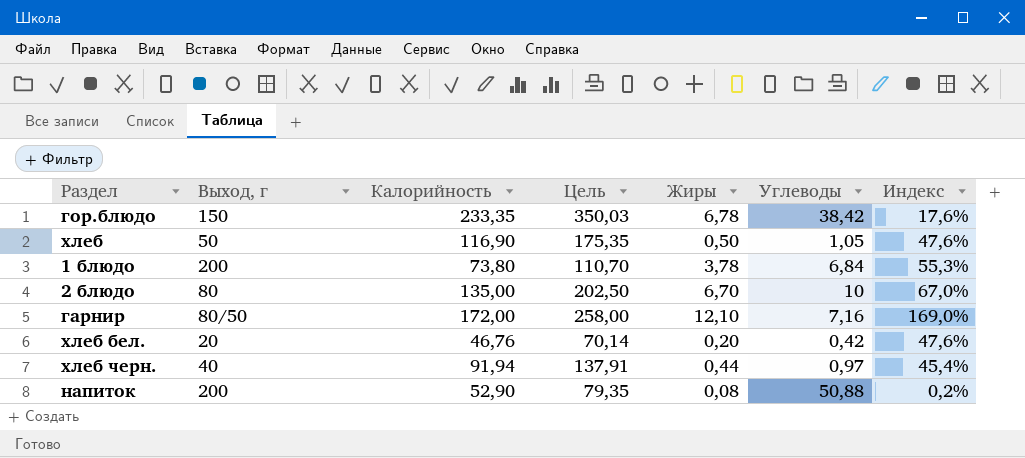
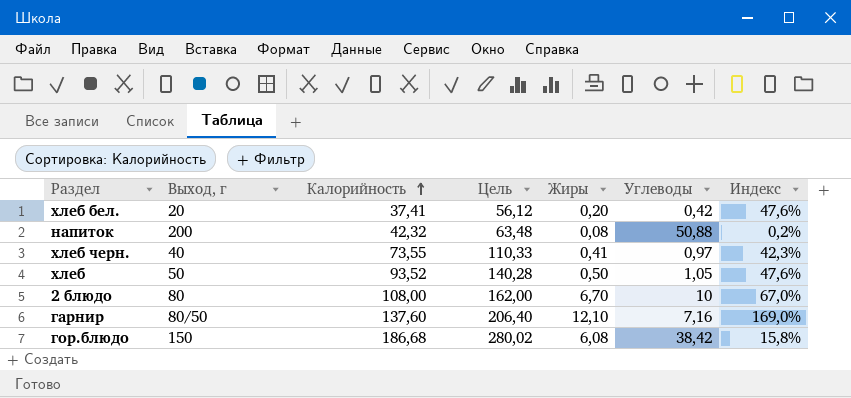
row order: none -> Калорийность ascending
row 1 блюдо: 200 | 73,80 | 110,70 | 3,78 | 6,84 | 55,3% -> none
хлеб бел. | Калорийность: 46,76 -> 37,41
хлеб бел. | Цель: 70,14 -> 56,12
напиток | Калорийность: 52,90 -> 42,32
напиток | Цель: 79,35 -> 63,48
хлеб черн. | Калорийность: 91,94 -> 73,55
хлеб черн. | Цель: 137,91 -> 110,33
хлеб черн. | Жиры: 0,44 -> 0,41
хлеб черн. | Индекс: 45,4% -> 42,3%
хлеб | Калорийность: 116,90 -> 93,52
хлеб | Цель: 175,35 -> 140,28
2 блюдо | Калорийность: 135,00 -> 108,00
2 блюдо | Цель: 202,50 -> 162,00
гарнир | Калорийность: 172,00 -> 137,60
гарнир | Цель: 258,00 -> 206,40
гор.блюдо | Калорийность: 233,35 -> 186,68
гор.блюдо | Цель: 350,03 -> 280,02
гор.блюдо | Жиры: 6,78 -> 6,08
гор.блюдо | Индекс: 17,6% -> 15,8%

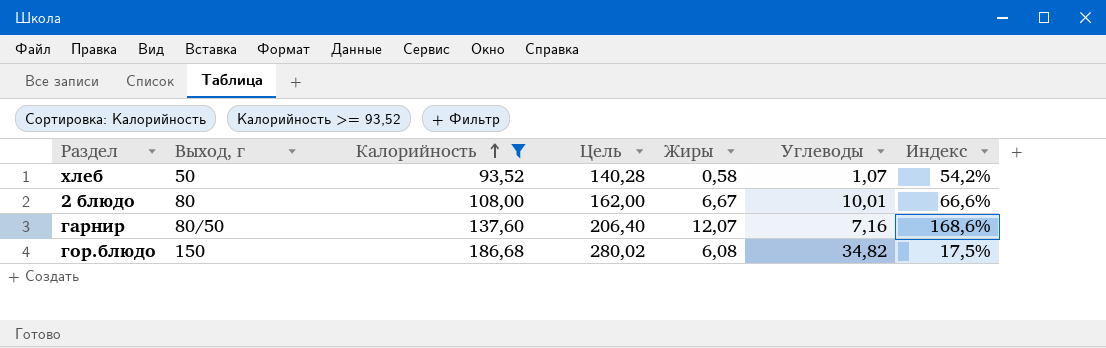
filter: none -> Калорийность >= 93,52
хлеб | Жиры: 0,50 -> 0,58
хлеб | Углеводы: 1,05 -> 1,07
хлеб | Индекс: 47,6% -> 54,2%
2 блюдо | Жиры: 6,70 -> 6,67
2 блюдо | Углеводы: 10 -> 10,01
2 блюдо | Индекс: 67,0% -> 66,6%
гарнир | Жиры: 12,10 -> 12,07
гарнир | Индекс: 169,0% -> 168,6%
гор.блюдо | Углеводы: 38,42 -> 34,82
гор.блюдо | Индекс: 15,8% -> 17,5%

